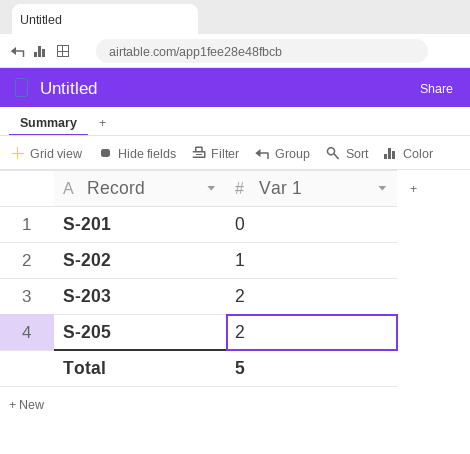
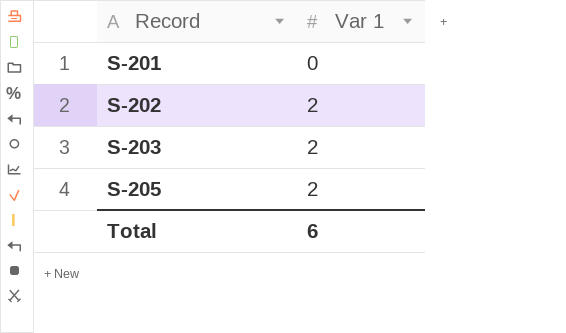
S-202 | Var 1: 1 -> 2
Total | Var 1: 5 -> 6

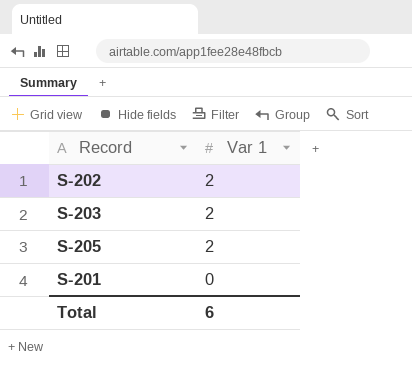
row order: Record ascending -> Var 1 descending

